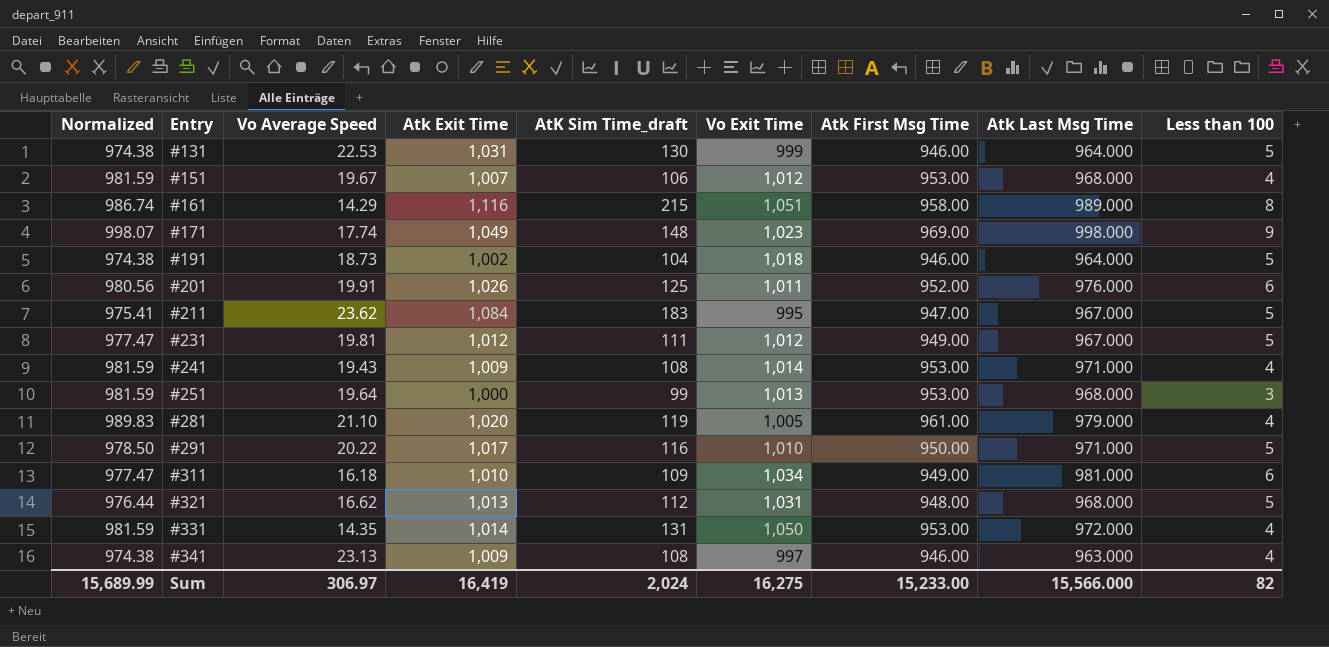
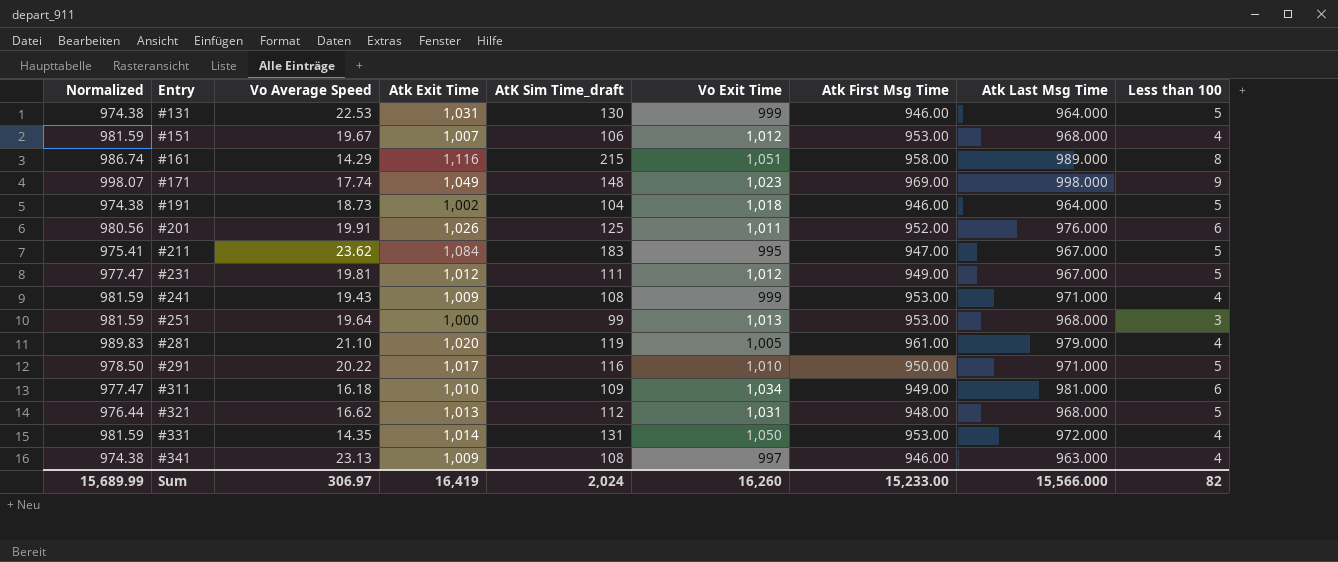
#241 | Vo Exit Time: 1,014 -> 999
Sum | Vo Exit Time: 16,275 -> 16,260

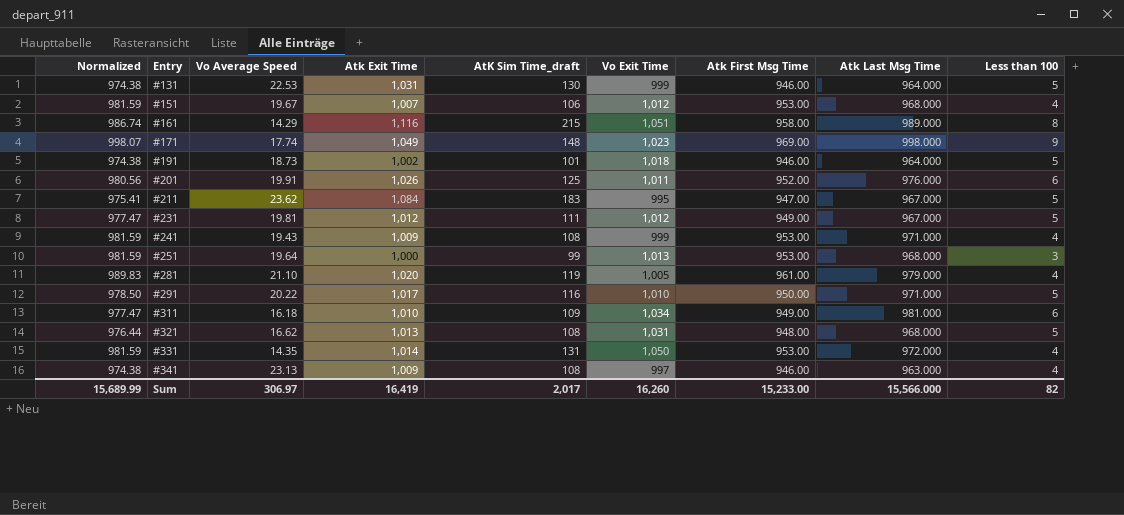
#191 | AtK Sim Time_draft: 104 -> 101
#321 | AtK Sim Time_draft: 112 -> 108
Sum | AtK Sim Time_draft: 2,024 -> 2,017

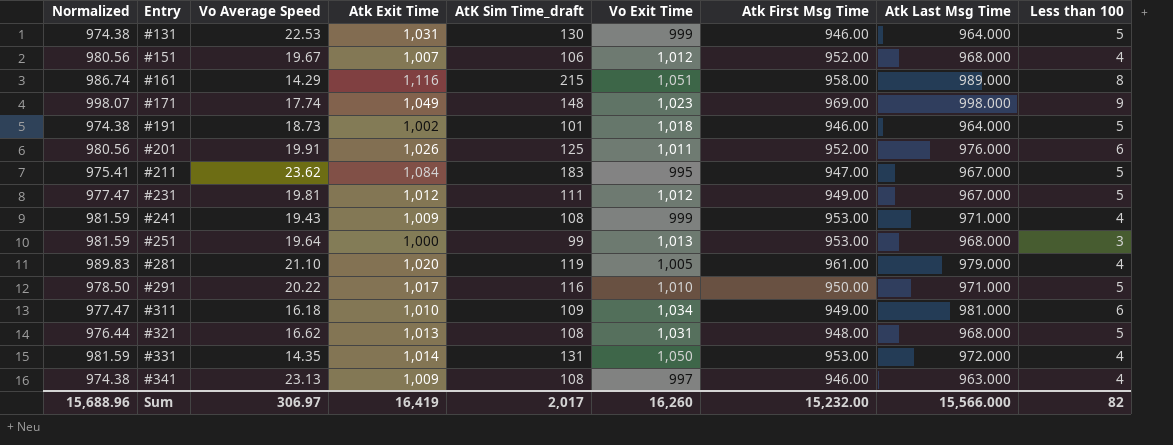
#151 | Normalized: 981.59 -> 980.56
#151 | Atk First Msg Time: 953.00 -> 952.00
Sum | Normalized: 15,689.99 -> 15,688.96
Sum | Atk First Msg Time: 15,233.00 -> 15,232.00

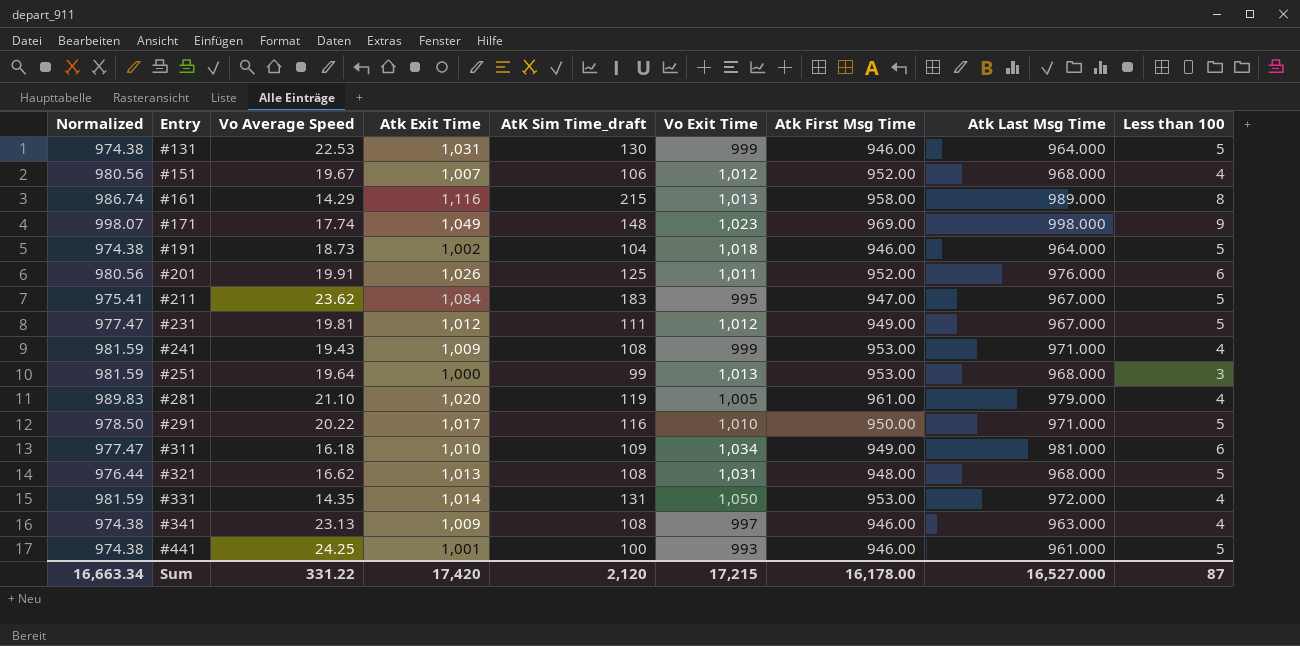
#161 | Vo Exit Time: 1,051 -> 1,013
#191 | AtK Sim Time_draft: 101 -> 104
row #441: none -> 974.38 | 24.25 | 1,001 | 100 | 993 | 946.00 | 961.000 | 5
Sum | Normalized: 15,688.96 -> 16,663.34
Sum | Vo Average Speed: 306.97 -> 331.22
Sum | Atk Exit Time: 16,419 -> 17,420
Sum | AtK Sim Time_draft: 2,017 -> 2,120
Sum | Vo Exit Time: 16,260 -> 17,215
Sum | Atk First Msg Time: 15,232.00 -> 16,178.00
Sum | Atk Last Msg Time: 15,566.000 -> 16,527.000
Sum | Less than 100: 82 -> 87

